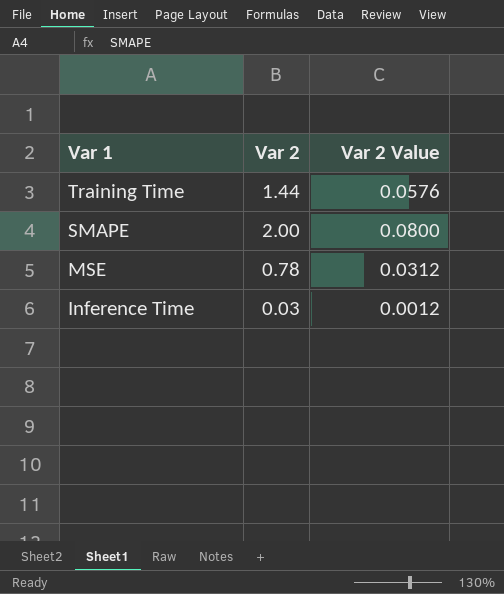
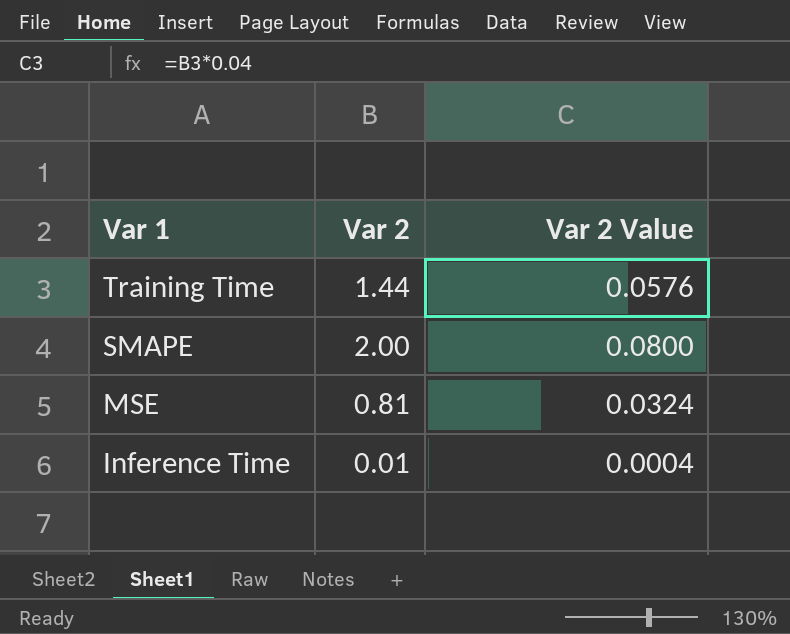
MSE | Var 2: 0.78 -> 0.81
MSE | Var 2 Value: 0.0312 -> 0.0324
Inference Time | Var 2: 0.03 -> 0.01
Inference Time | Var 2 Value: 0.0012 -> 0.0004

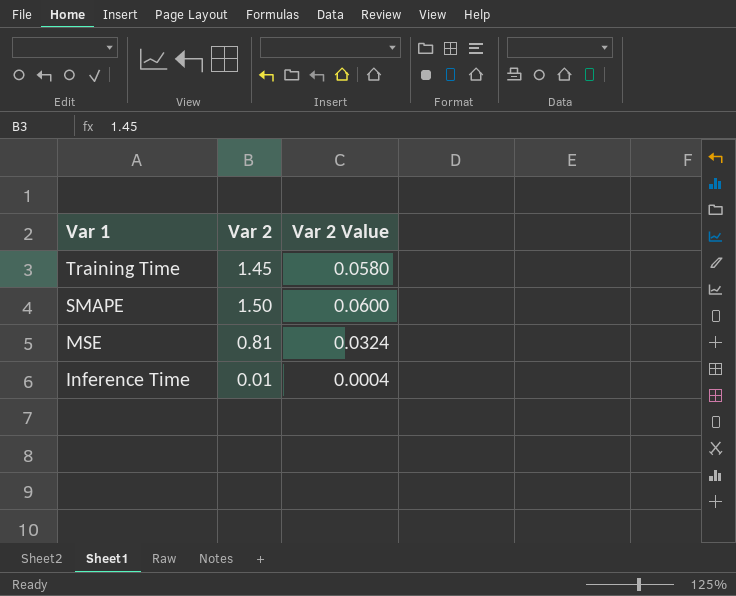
Training Time | Var 2: 1.44 -> 1.45
Training Time | Var 2 Value: 0.0576 -> 0.0580
SMAPE | Var 2: 2.00 -> 1.50
SMAPE | Var 2 Value: 0.0800 -> 0.0600

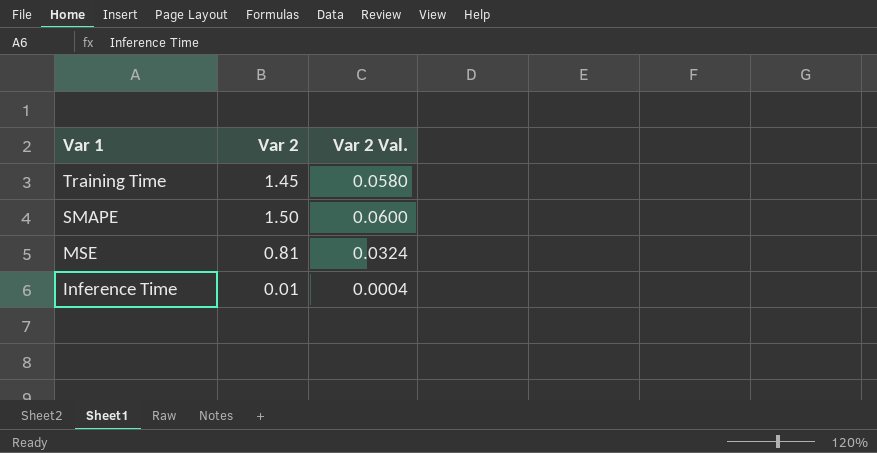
column name: Var 2 Value -> Var 2 Val.

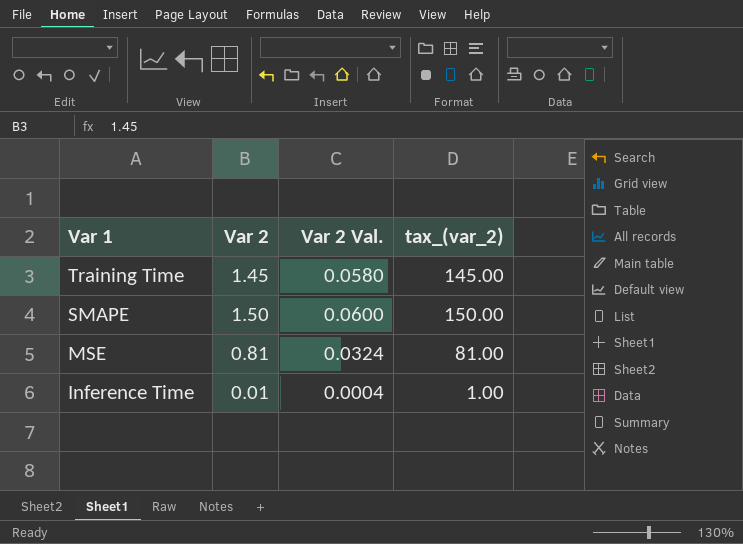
column tax_(var_2) | formula: none -> [Var 2] * 100

